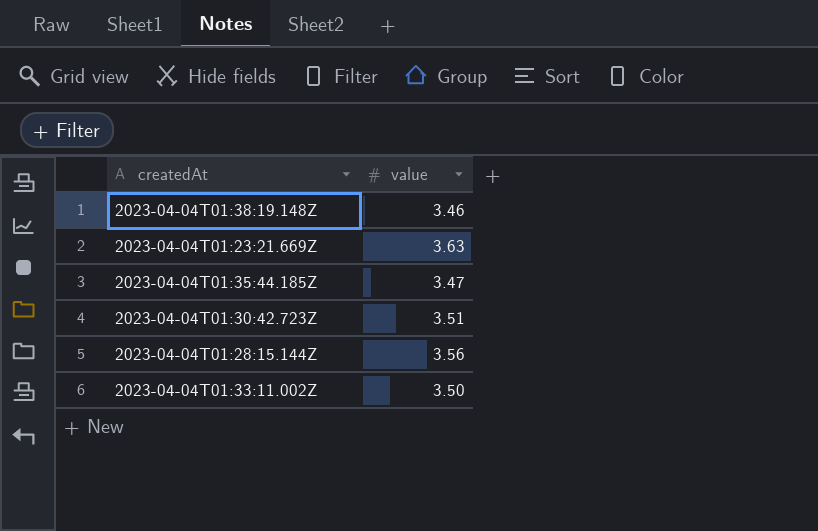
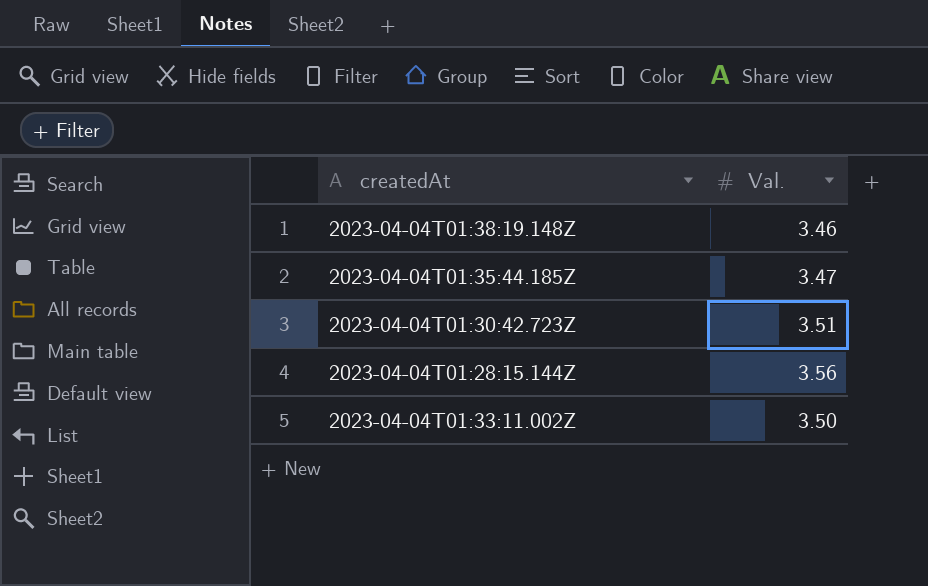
column name: value -> Val.
row 2023-04-04T01:23:21.669Z: 3.63 -> none

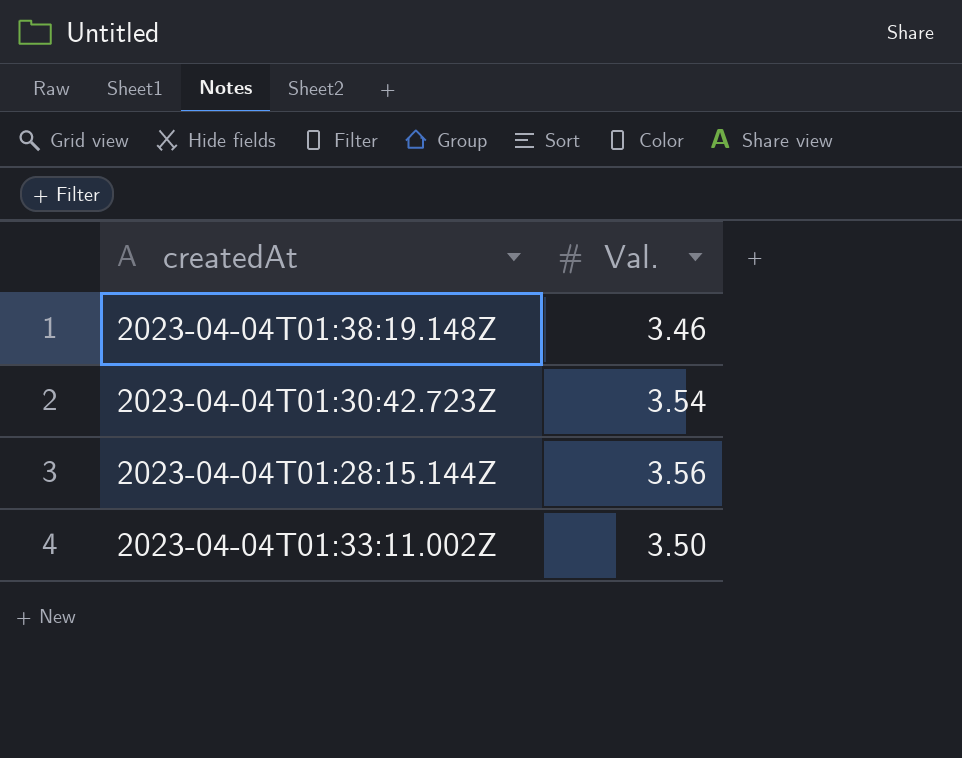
row 2023-04-04T01:35:44.185Z: 3.47 -> none
2023-04-04T01:30:42.723Z | Val.: 3.51 -> 3.54

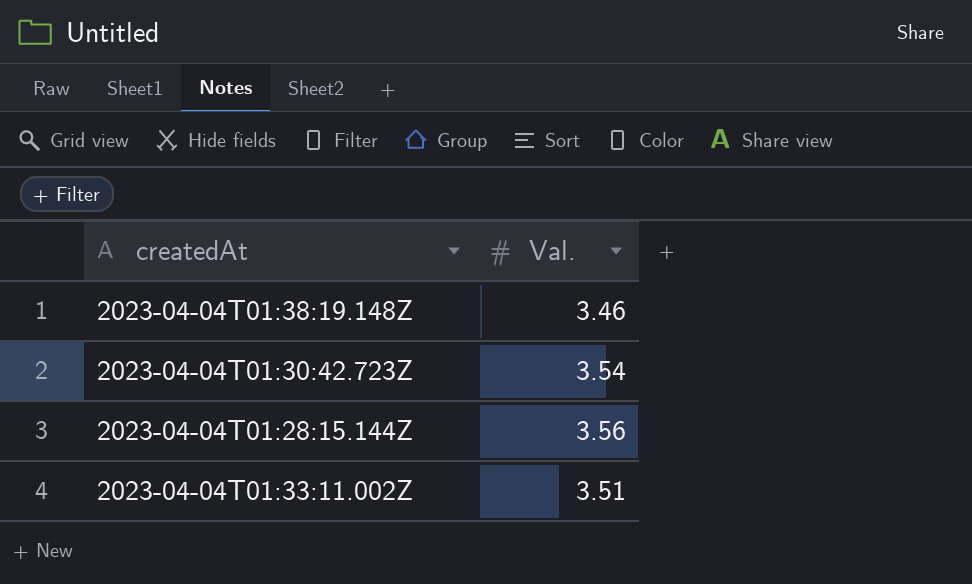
2023-04-04T01:33:11.002Z | Val.: 3.50 -> 3.51

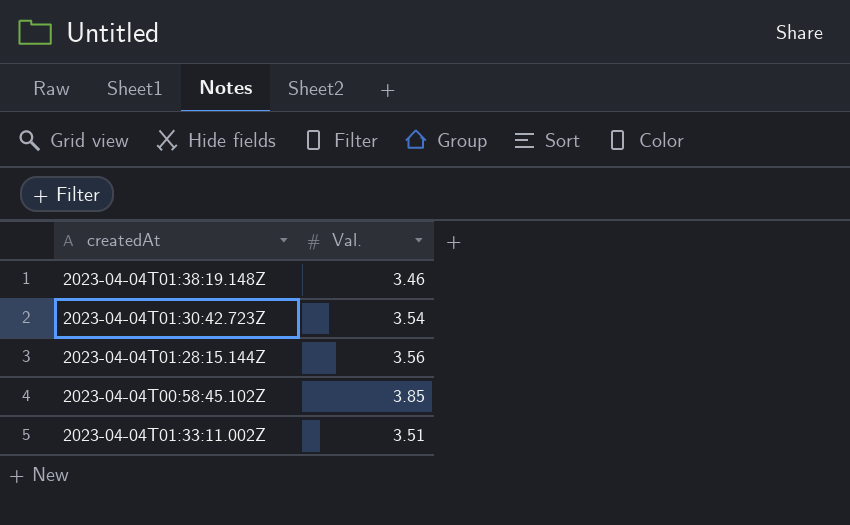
row 2023-04-04T00:58:45.102Z: none -> 3.85

